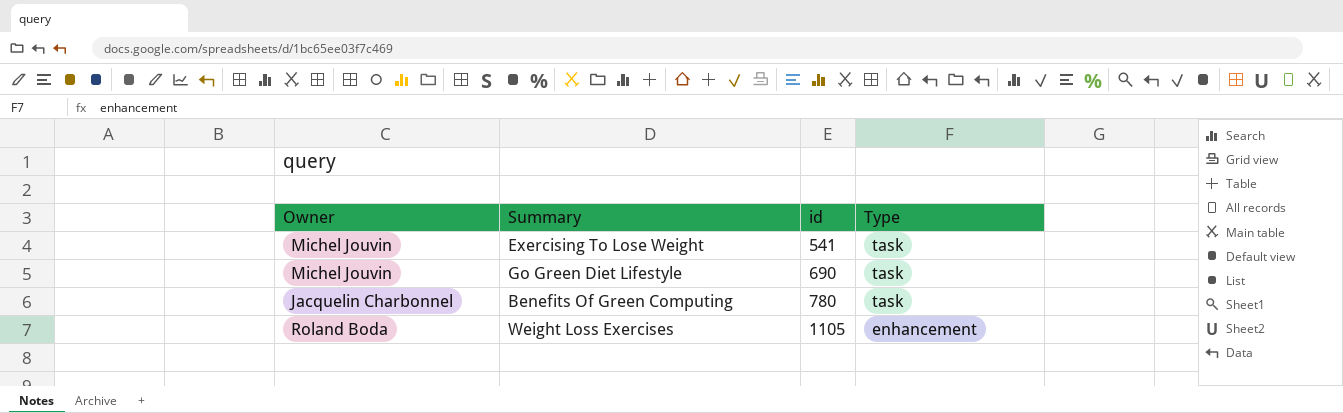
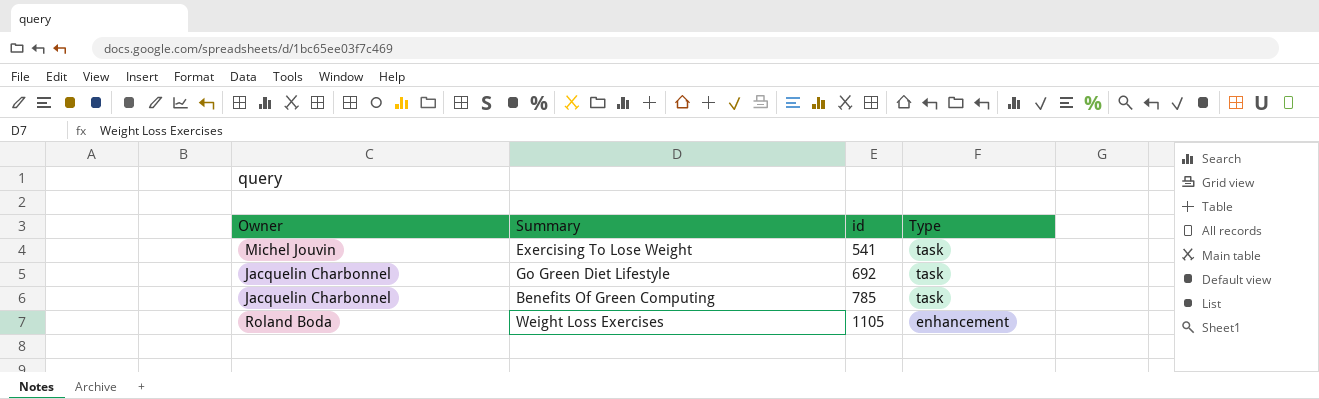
Go Green Diet Lifestyle | Owner: Michel Jouvin -> Jacquelin Charbonnel
Go Green Diet Lifestyle | id: 690 -> 692
Benefits Of Green Computing | id: 780 -> 785

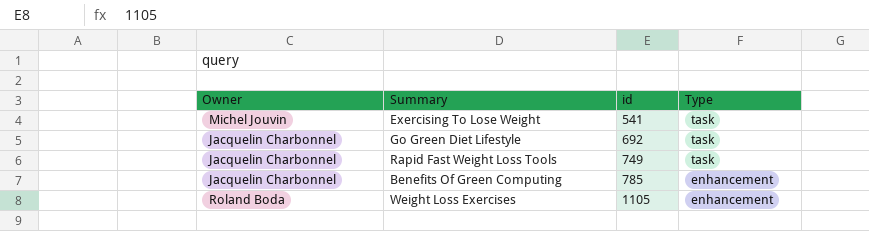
row Rapid Fast Weight Loss Tools: none -> Jacquelin Charbonnel | 749 | task
Benefits Of Green Computing | Type: task -> enhancement

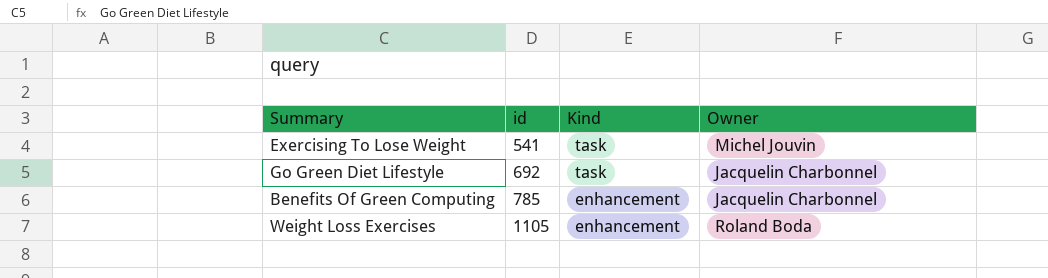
column name: Type -> Kind
column Owner | position: 1 -> 4
row Rapid Fast Weight Loss Tools: Jacquelin Charbonnel | 749 | task -> none

